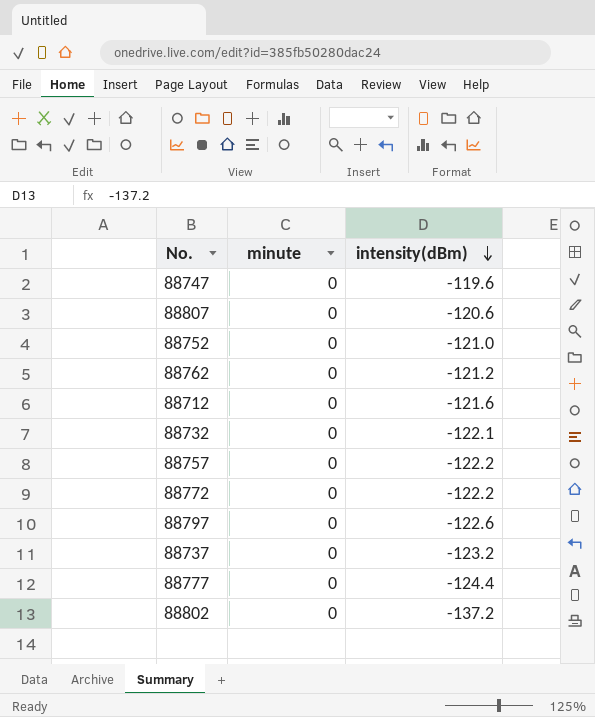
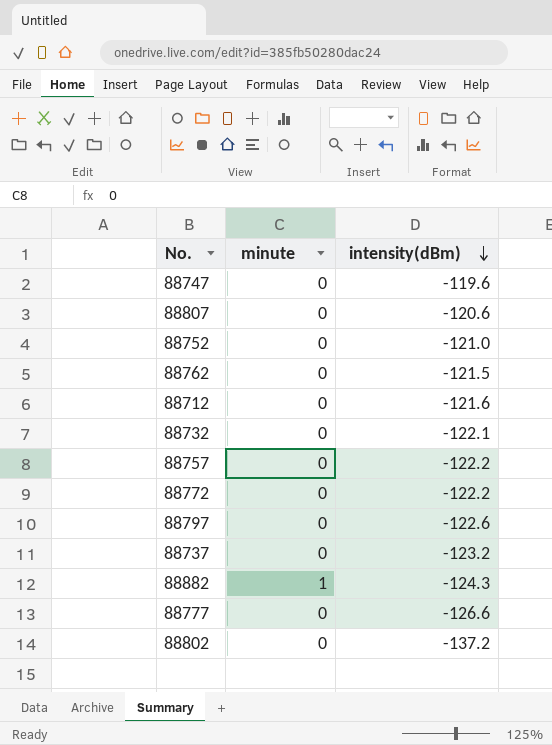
88762 | intensity(dBm): -121.2 -> -121.5
row 88882: none -> 1 | -124.3
88777 | intensity(dBm): -124.4 -> -126.6

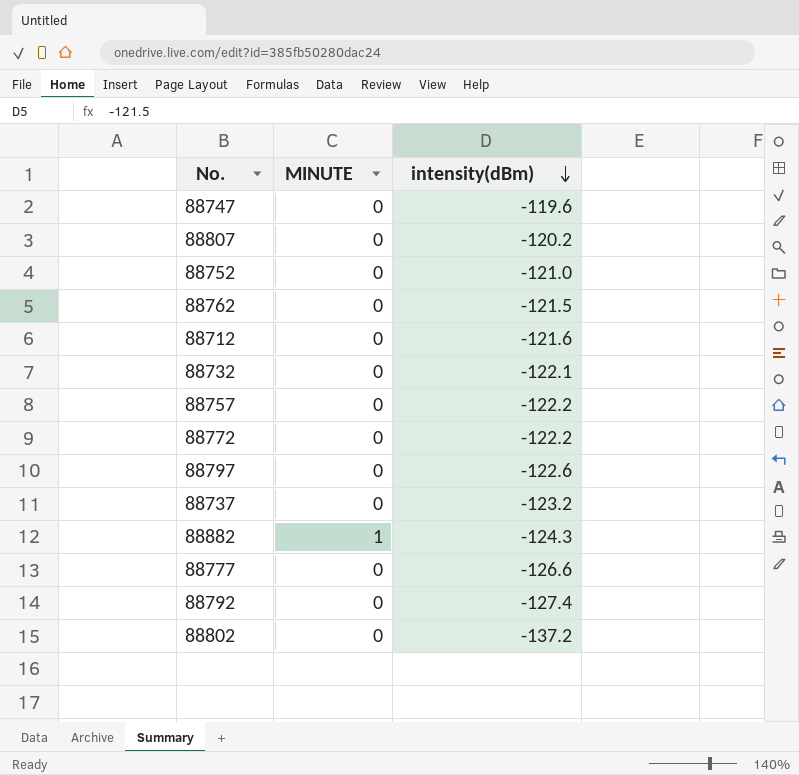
column name: minute -> MINUTE
88807 | intensity(dBm): -120.6 -> -120.2
row 88792: none -> 0 | -127.4

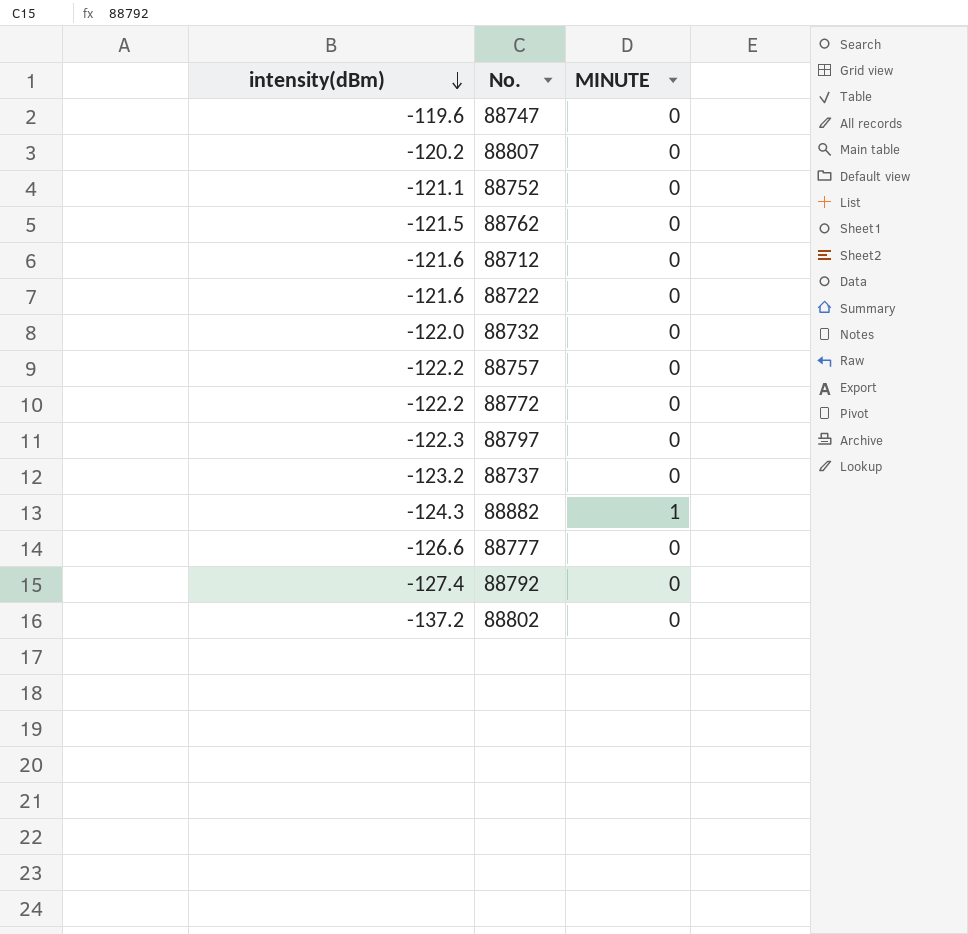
column intensity(dBm) | position: 3 -> 1
88752 | intensity(dBm): -121.0 -> -121.1
row 88722: none -> -121.6 | 0
88732 | intensity(dBm): -122.1 -> -122.0
88797 | intensity(dBm): -122.6 -> -122.3

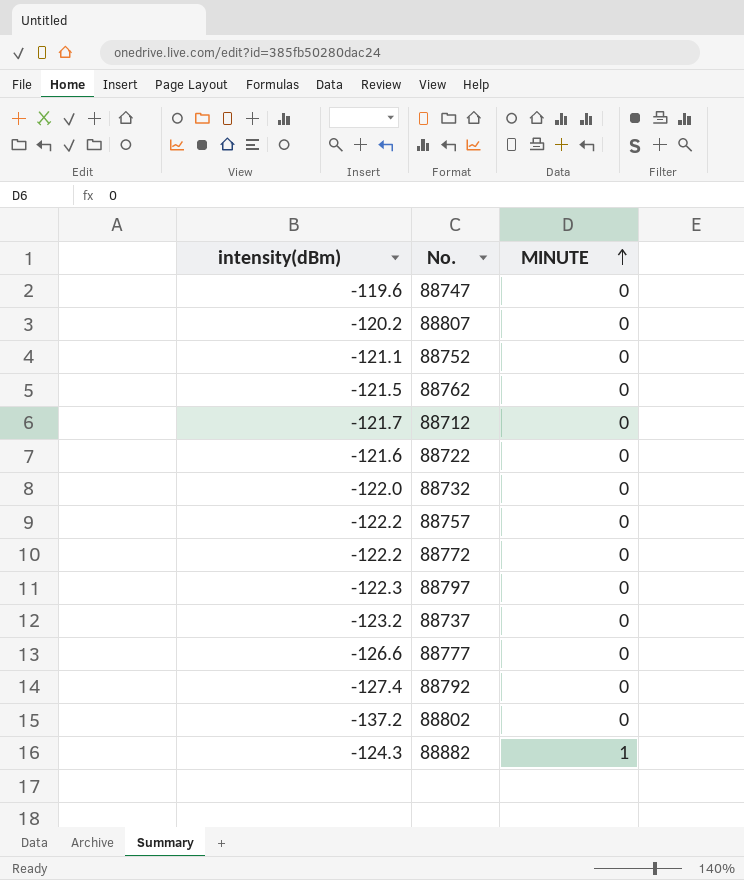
row order: intensity(dBm) descending -> MINUTE ascending
88712 | intensity(dBm): -121.6 -> -121.7

